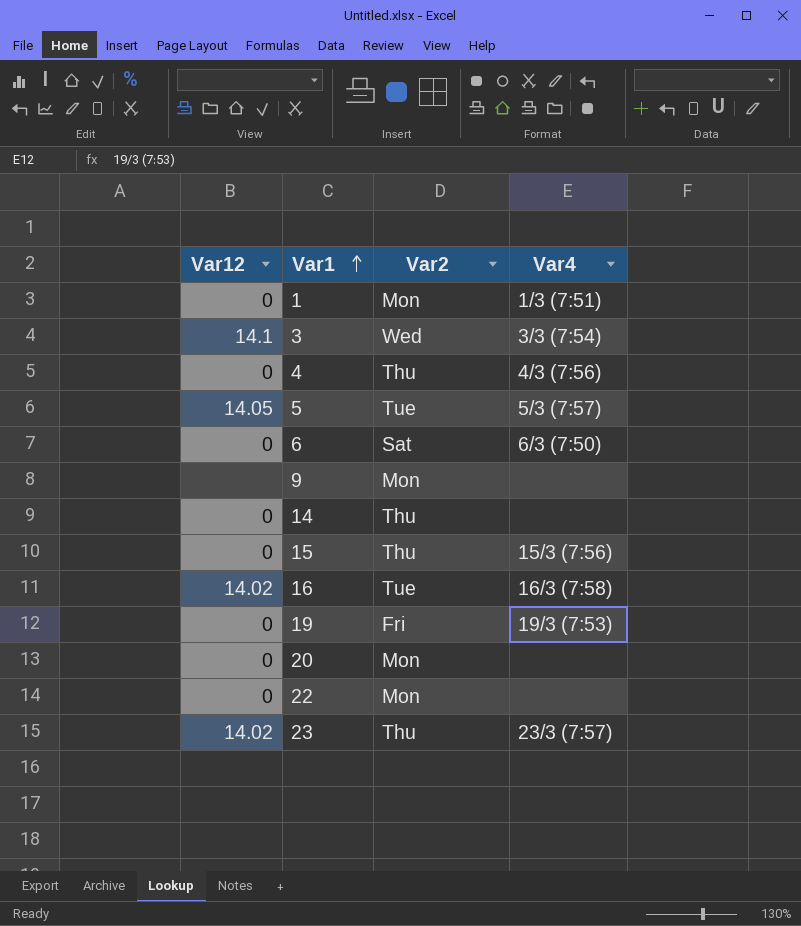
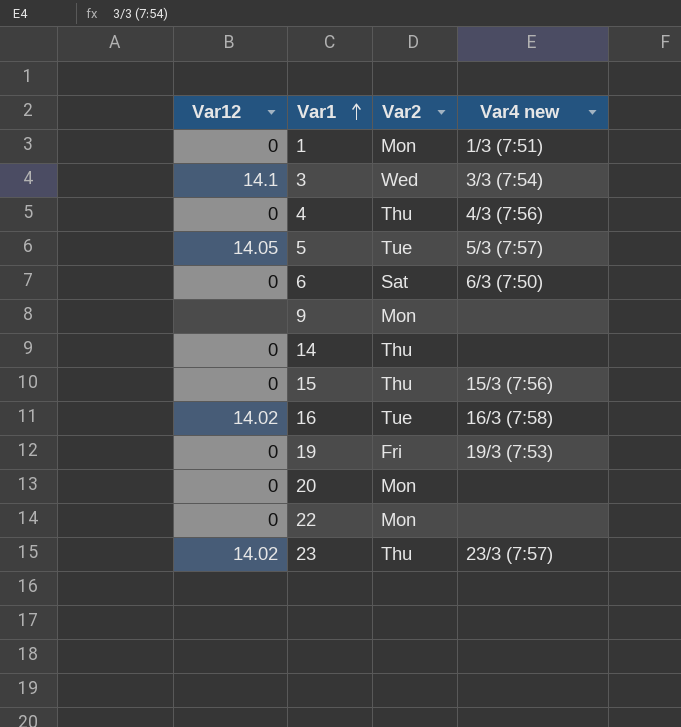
column name: Var4 -> Var4 new

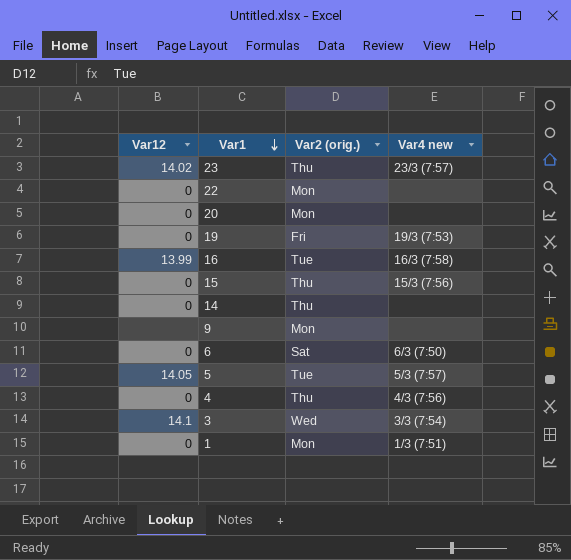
row order: Var1 ascending -> Var1 descending
column name: Var2 -> Var2 (orig.)
16 | Var12: 14.02 -> 13.99

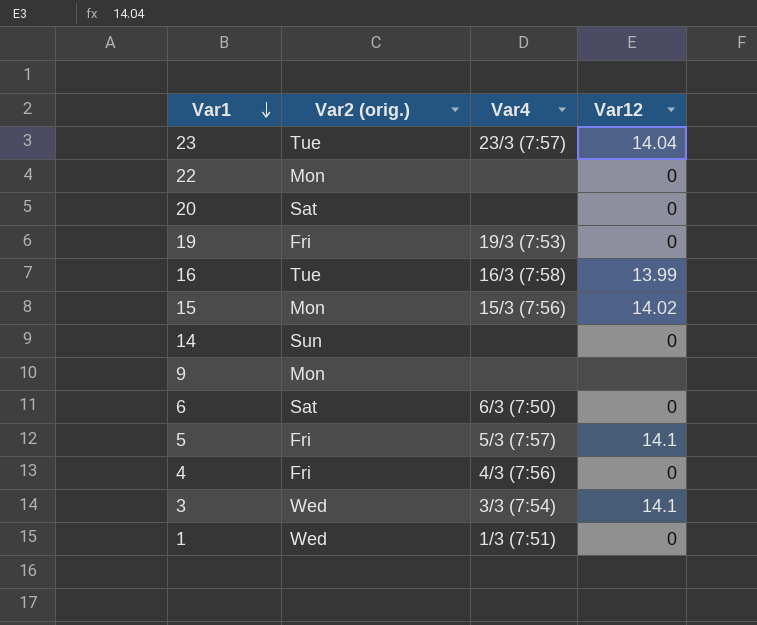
column name: Var4 new -> Var4
column Var12 | position: 1 -> 4
23 | Var2 (orig.): Thu -> Tue
23 | Var12: 14.02 -> 14.04
20 | Var2 (orig.): Mon -> Sat
15 | Var2 (orig.): Thu -> Mon
15 | Var12: 0 -> 14.02
14 | Var2 (orig.): Thu -> Sun
5 | Var2 (orig.): Tue -> Fri
5 | Var12: 14.05 -> 14.1
4 | Var2 (orig.): Thu -> Fri
1 | Var2 (orig.): Mon -> Wed

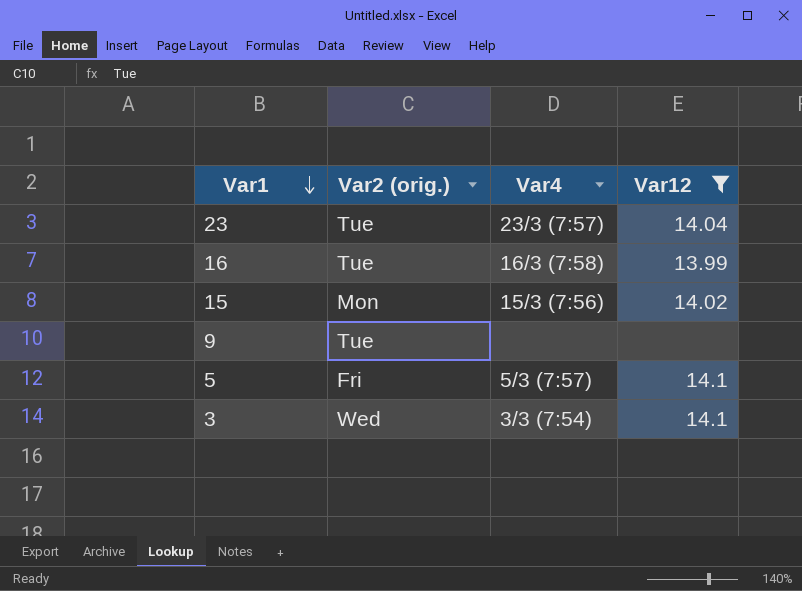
filter: none -> Var12 != 0
9 | Var2 (orig.): Mon -> Tue

